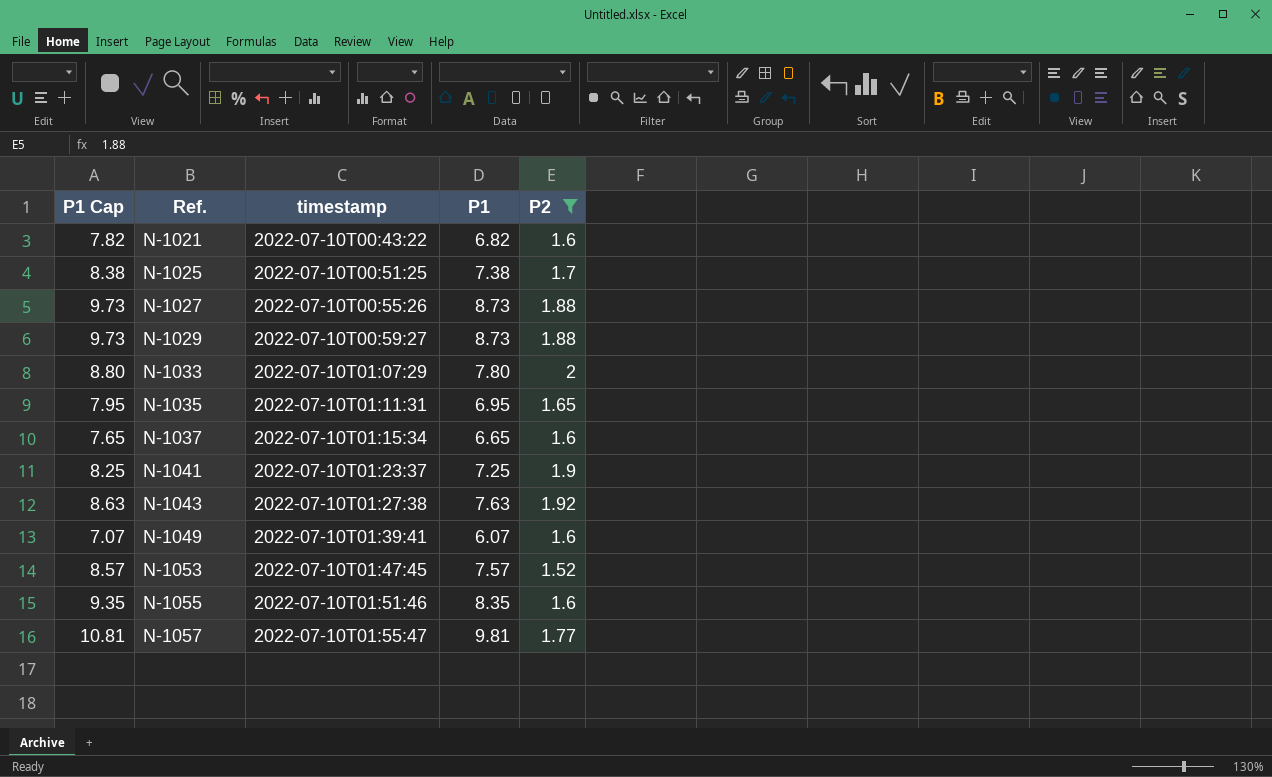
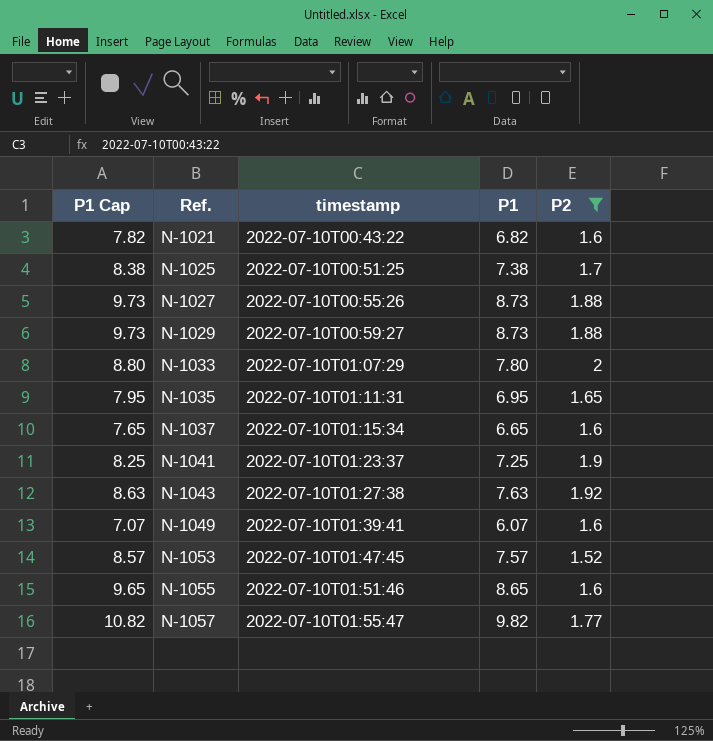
N-1055 | P1 Cap: 9.35 -> 9.65
N-1055 | P1: 8.35 -> 8.65
N-1057 | P1 Cap: 10.81 -> 10.82
N-1057 | P1: 9.81 -> 9.82

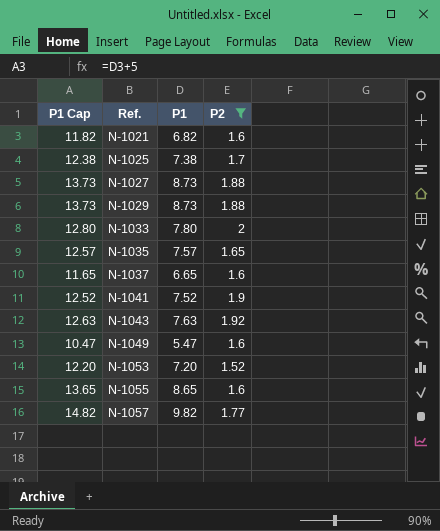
column timestamp | position: 3 -> none
column P1 Cap | formula: [P1] + 1 -> [P1] + 5
N-1035 | P1: 6.95 -> 7.57
N-1041 | P1: 7.25 -> 7.52
N-1049 | P1: 6.07 -> 5.47
N-1053 | P1: 7.57 -> 7.20

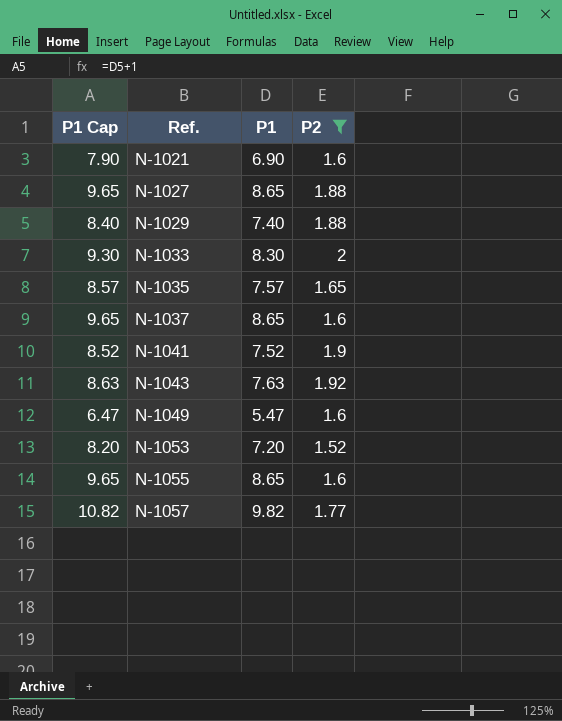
column P1 Cap | formula: [P1] + 5 -> [P1] + 1
row N-1025: 12.38 | 7.38 | 1.7 -> none
N-1021 | P1: 6.82 -> 6.90
N-1027 | P1: 8.73 -> 8.65
N-1029 | P1: 8.73 -> 7.40
N-1033 | P1: 7.80 -> 8.30
N-1037 | P1: 6.65 -> 8.65

